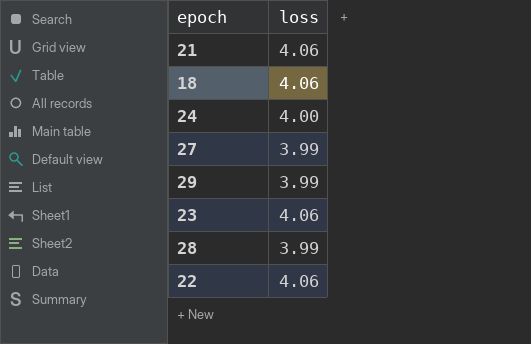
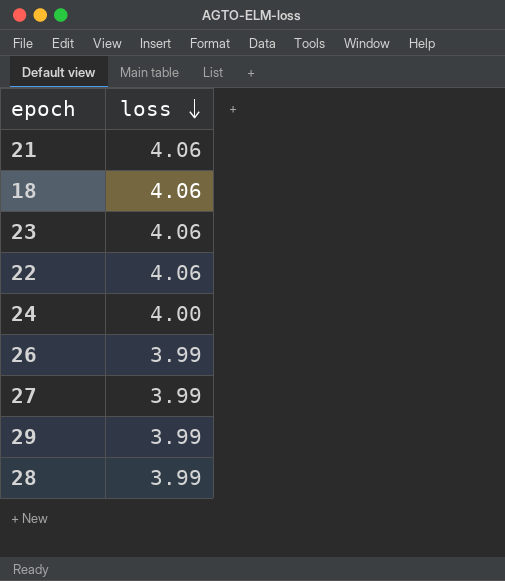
row order: none -> loss descending
row 26: none -> 3.99

